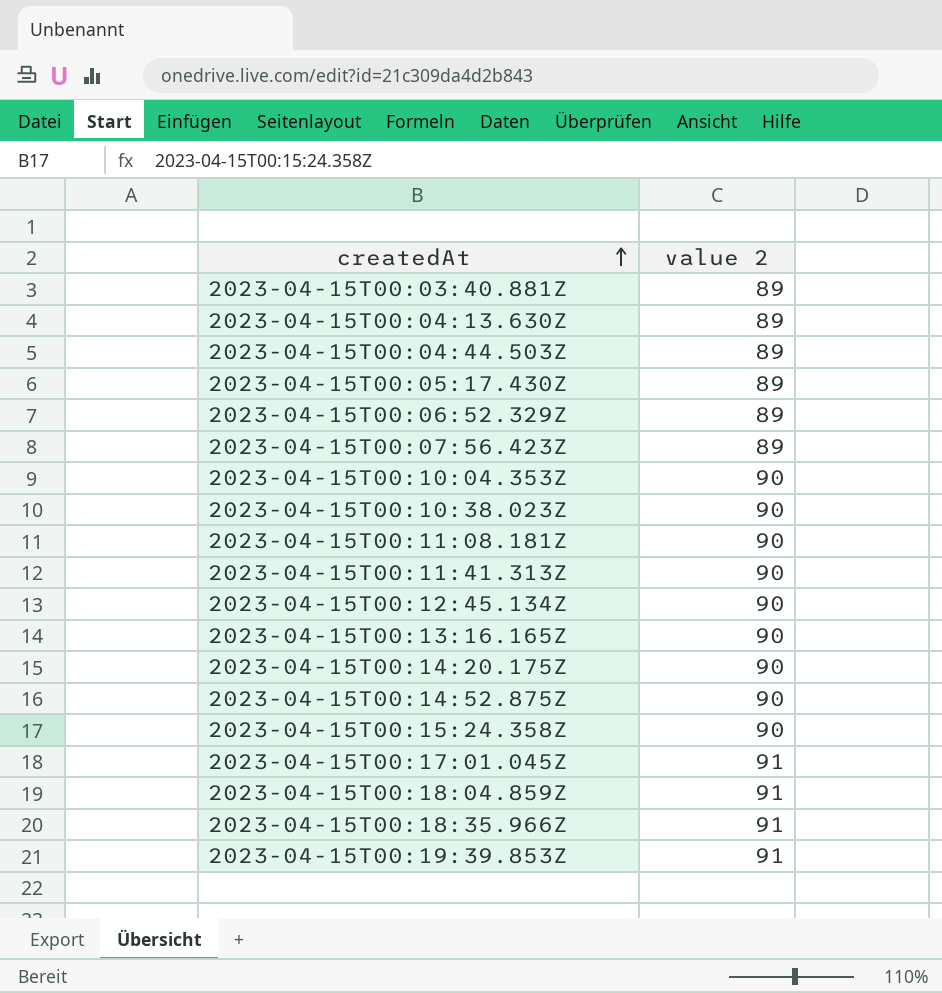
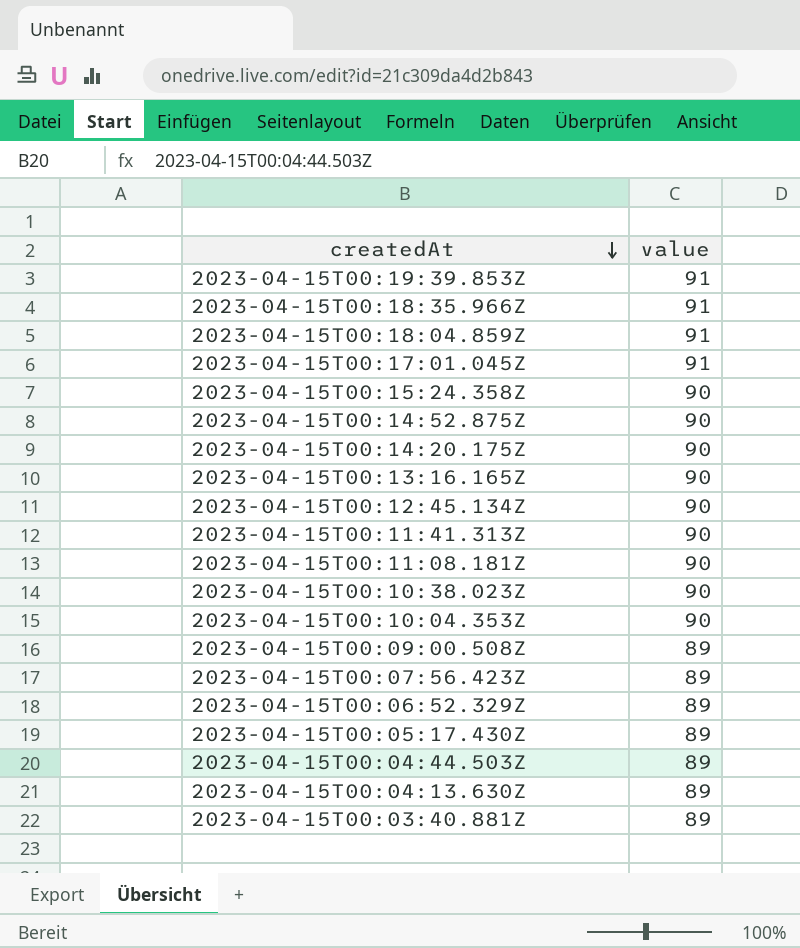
row order: createdAt ascending -> createdAt descending
column name: value 2 -> value
row 2023-04-15T00:09:00.508Z: none -> 89

